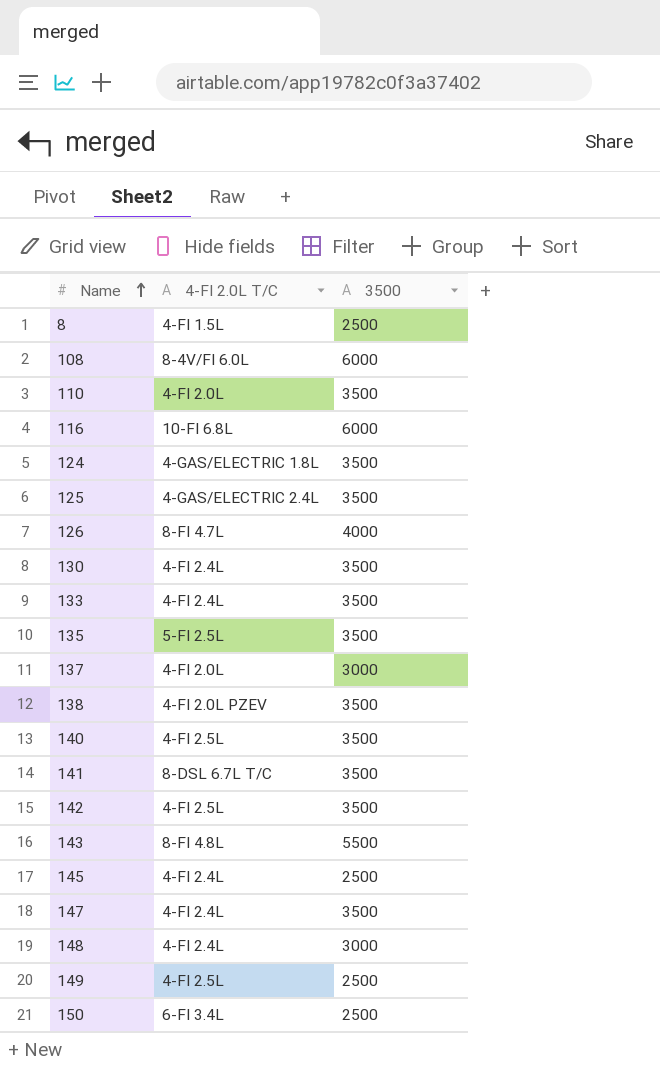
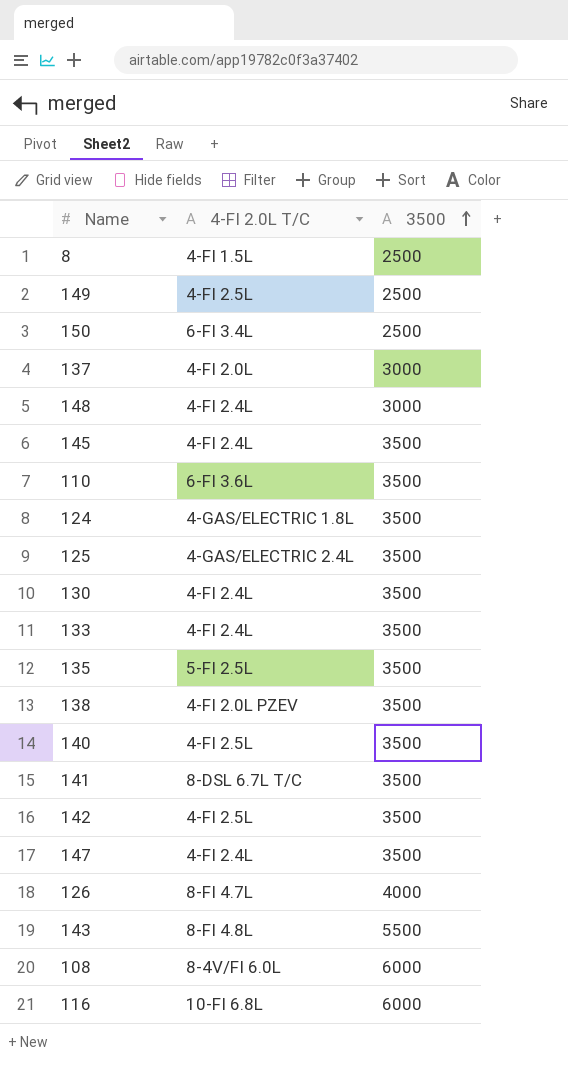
row order: Name ascending -> 3500 ascending
145 | 3500: 2500 -> 3500
110 | 4-FI 2.0L T/C: 4-FI 2.0L -> 6-FI 3.6L

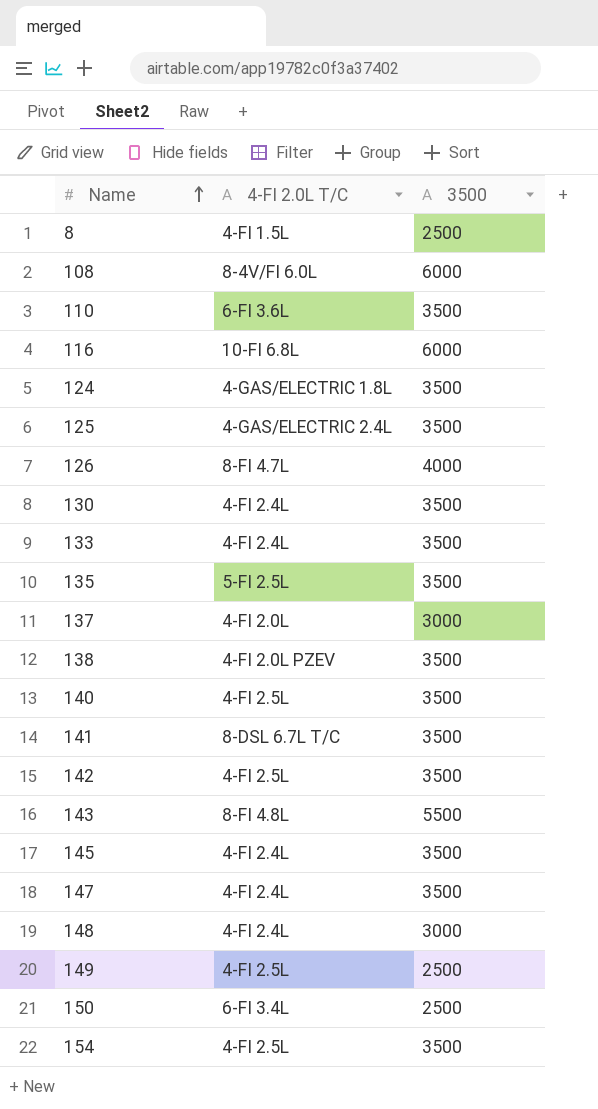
row order: 3500 ascending -> Name ascending
row 154: none -> 4-FI 2.5L | 3500

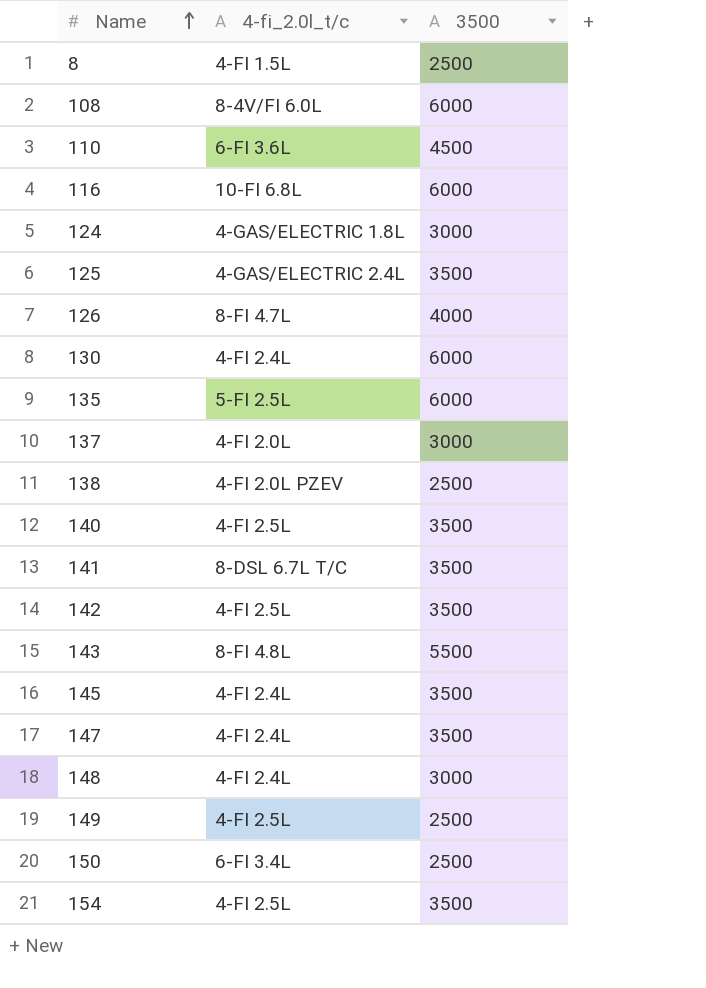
column name: 4-FI 2.0L T/C -> 4-fi_2.0l_t/c
row 133: 4-FI 2.4L | 3500 -> none
110 | 3500: 3500 -> 4500
124 | 3500: 3500 -> 3000
130 | 3500: 3500 -> 6000
135 | 3500: 3500 -> 6000
138 | 3500: 3500 -> 2500

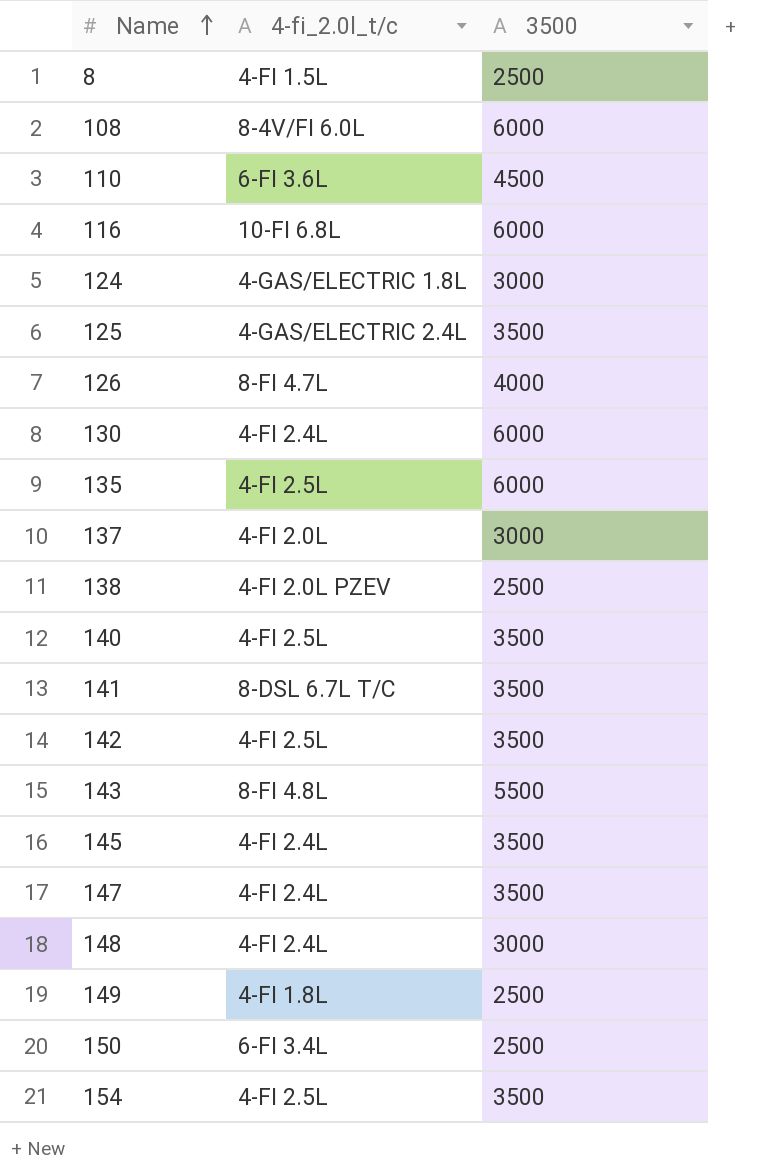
135 | 4-fi_2.0l_t/c: 5-FI 2.5L -> 4-FI 2.5L
149 | 4-fi_2.0l_t/c: 4-FI 2.5L -> 4-FI 1.8L

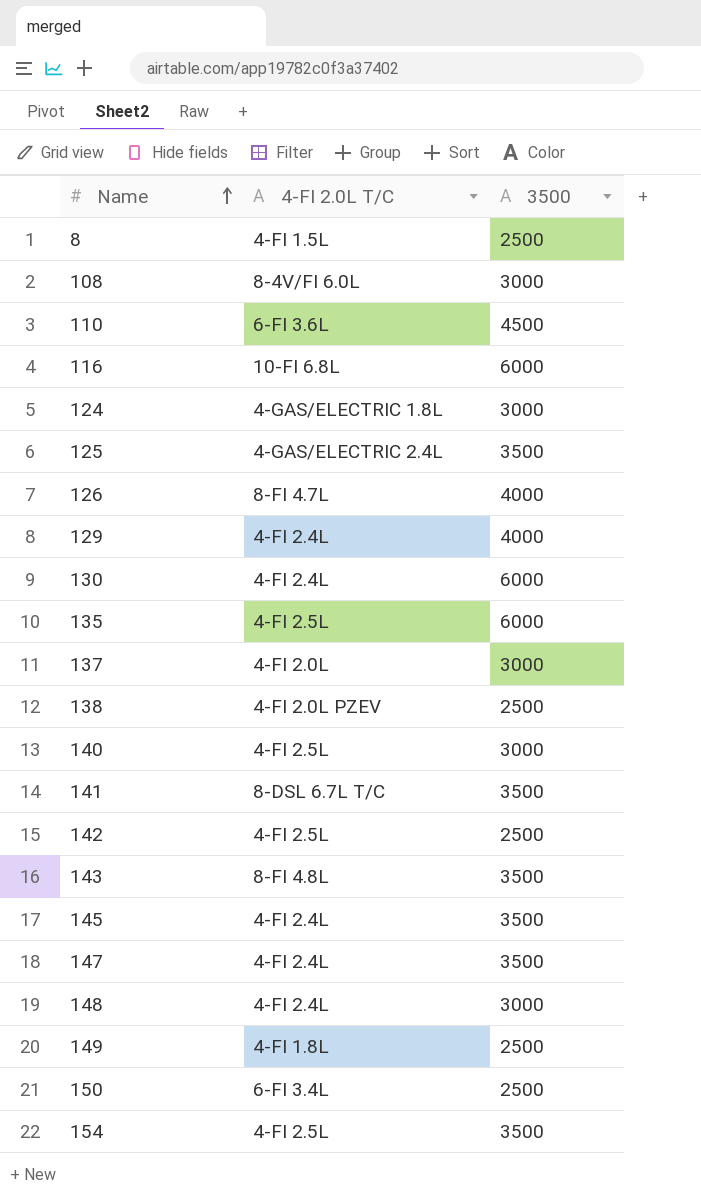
column name: 4-fi_2.0l_t/c -> 4-FI 2.0L T/C
108 | 3500: 6000 -> 3000
row 129: none -> 4-FI 2.4L | 4000
140 | 3500: 3500 -> 3000
142 | 3500: 3500 -> 2500
143 | 3500: 5500 -> 3500

